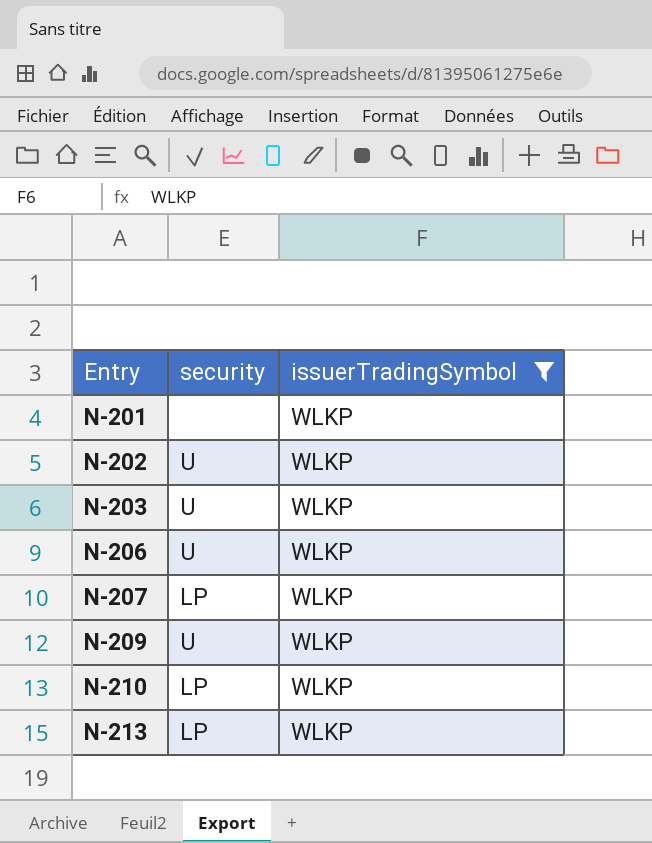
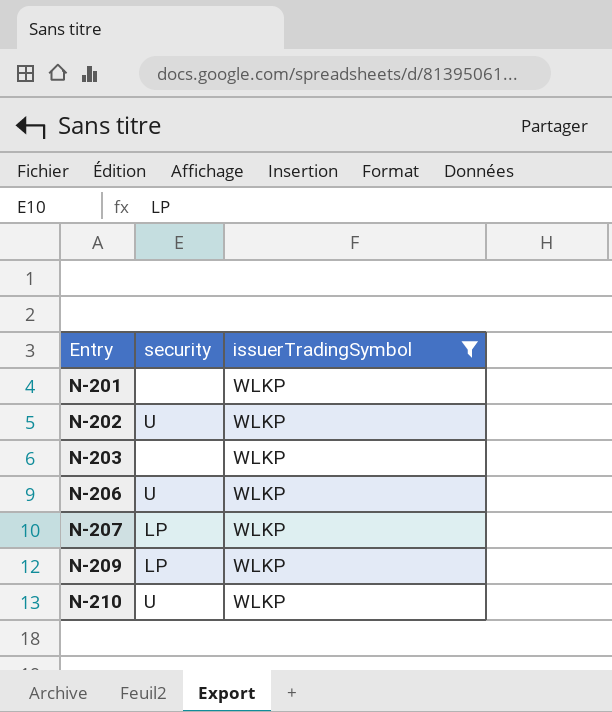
row N-213: LP | WLKP -> none
N-203 | security: U -> none
N-209 | security: U -> LP
N-210 | security: LP -> U

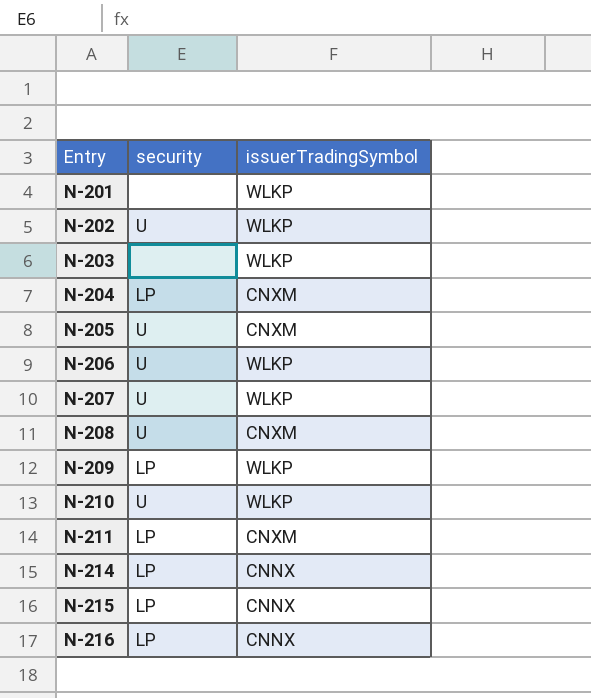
filter: issuerTradingSymbol = WLKP -> none
N-207 | security: LP -> U

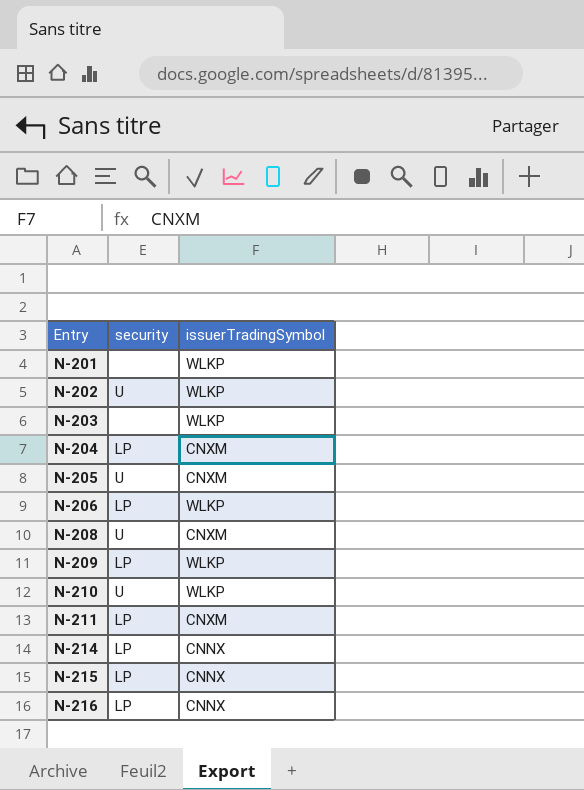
row N-207: U | WLKP -> none
N-206 | security: U -> LP

